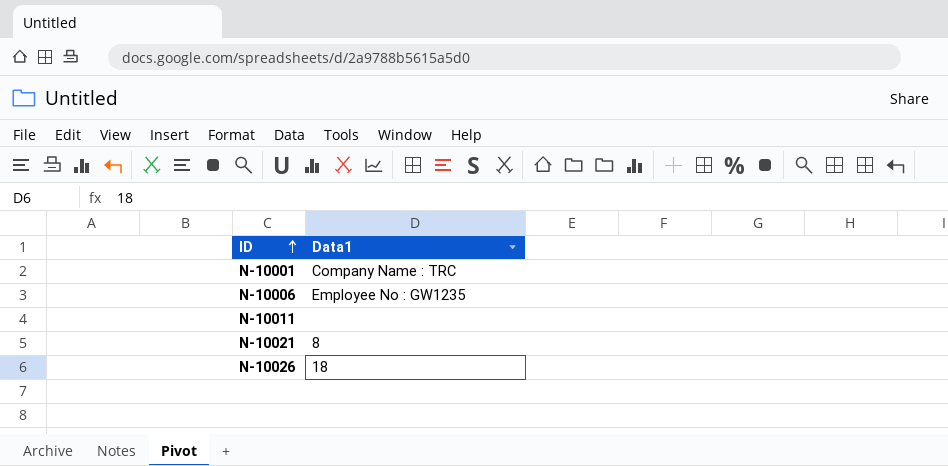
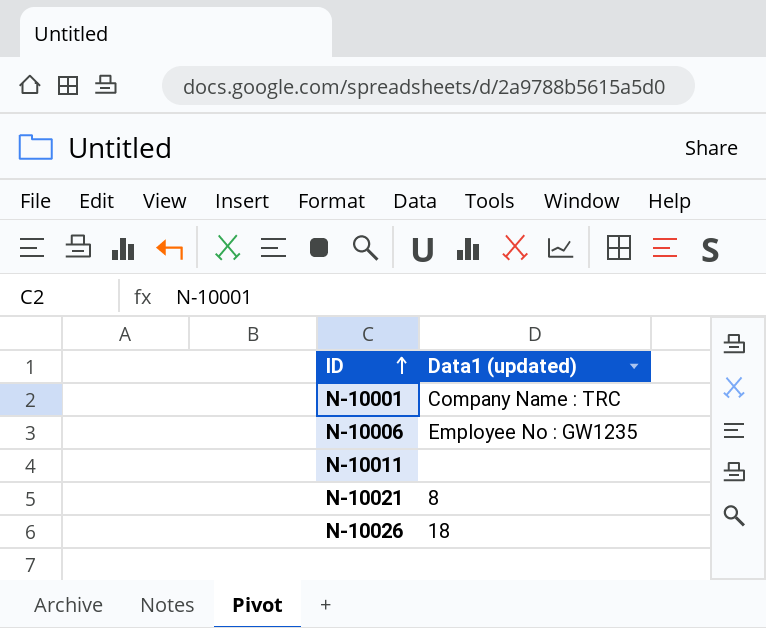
column name: Data1 -> Data1 (updated)

